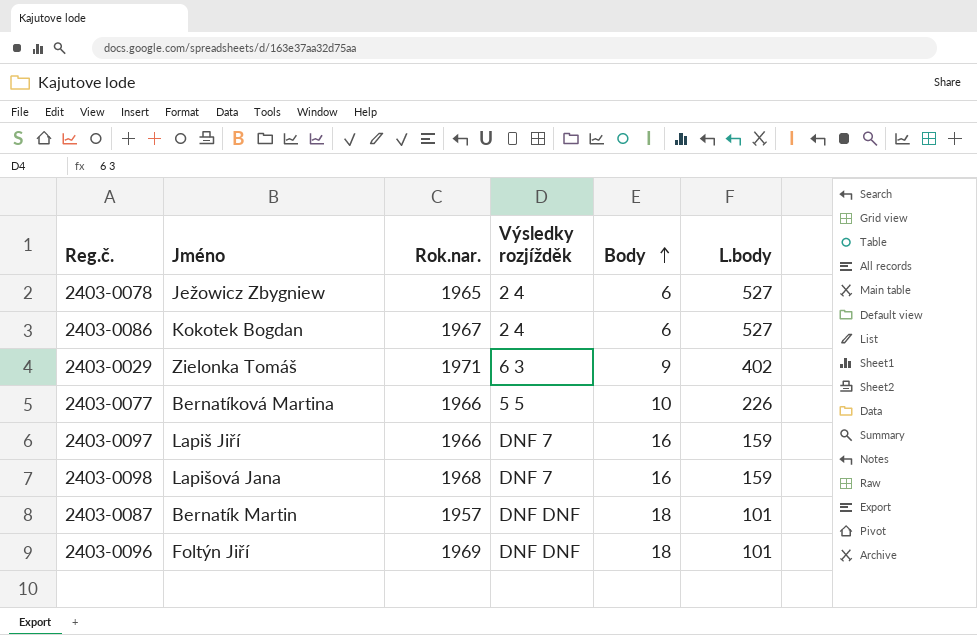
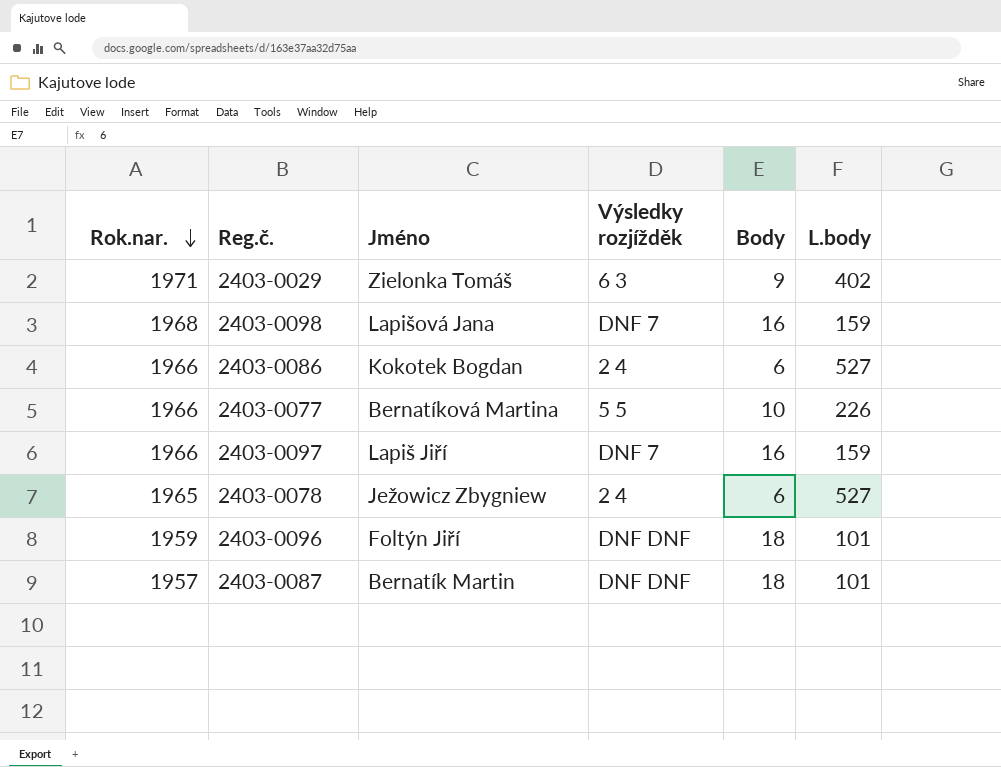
row order: Body ascending -> Rok.nar. descending
column Rok.nar. | position: 3 -> 1
2403-0086 | Rok.nar.: 1967 -> 1966
2403-0096 | Rok.nar.: 1969 -> 1959

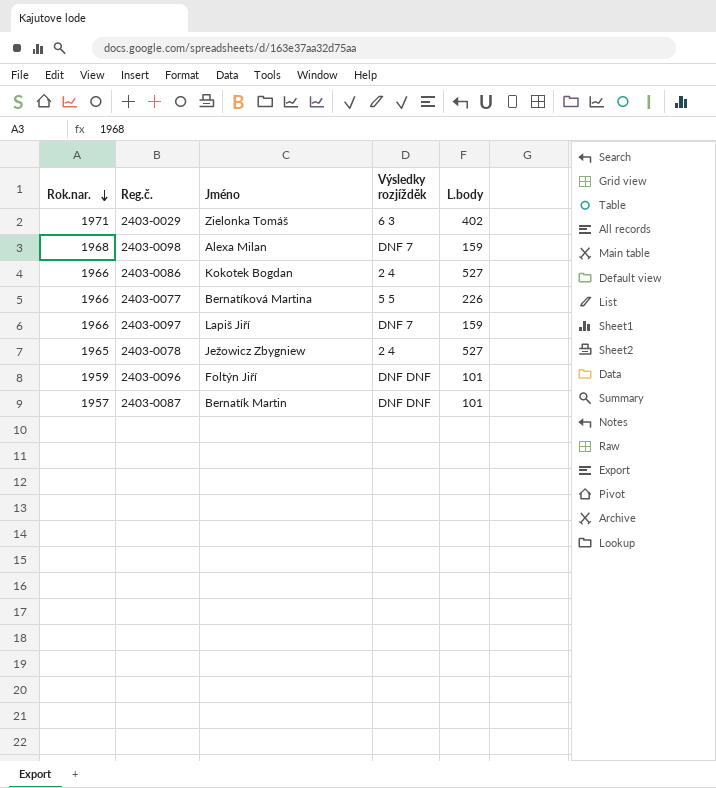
column Body | position: 5 -> none
2403-0098 | Jméno: Lapišová Jana -> Alexa Milan

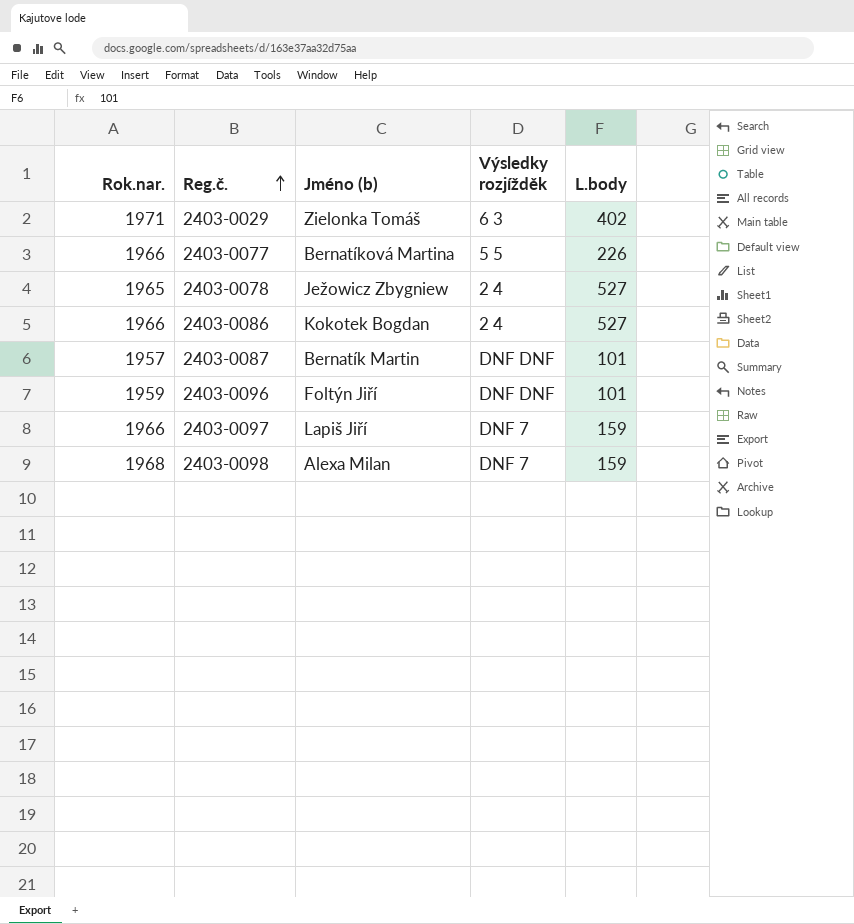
row order: Rok.nar. descending -> Reg.č. ascending
column name: Jméno -> Jméno (b)

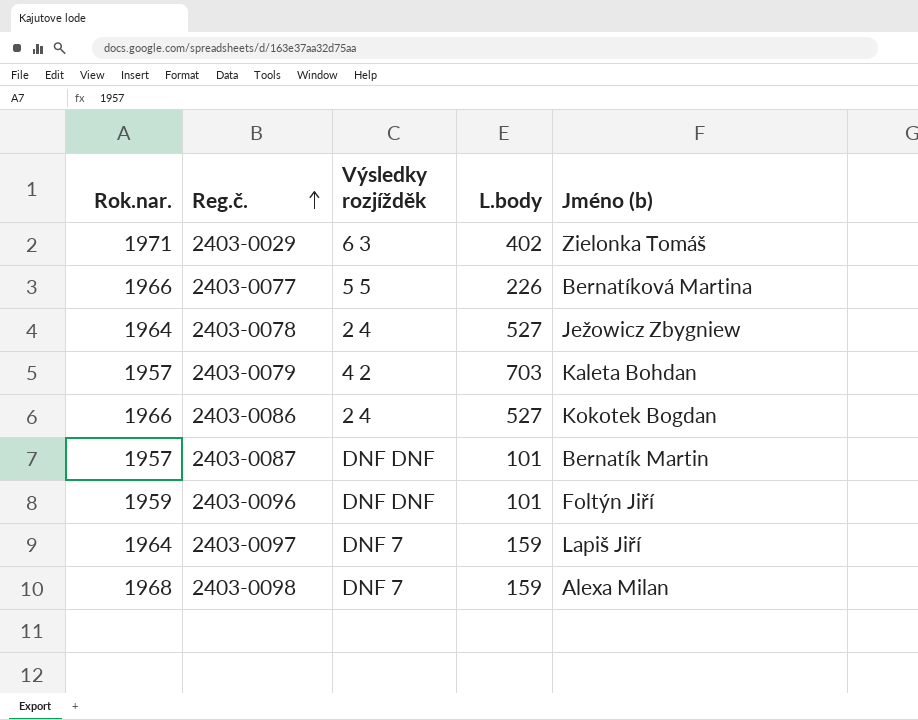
column Jméno (b) | position: 3 -> 5
2403-0078 | Rok.nar.: 1965 -> 1964
row 2403-0079: none -> 1957 | 4 2 | 703 | Kaleta Bohdan
2403-0097 | Rok.nar.: 1966 -> 1964

